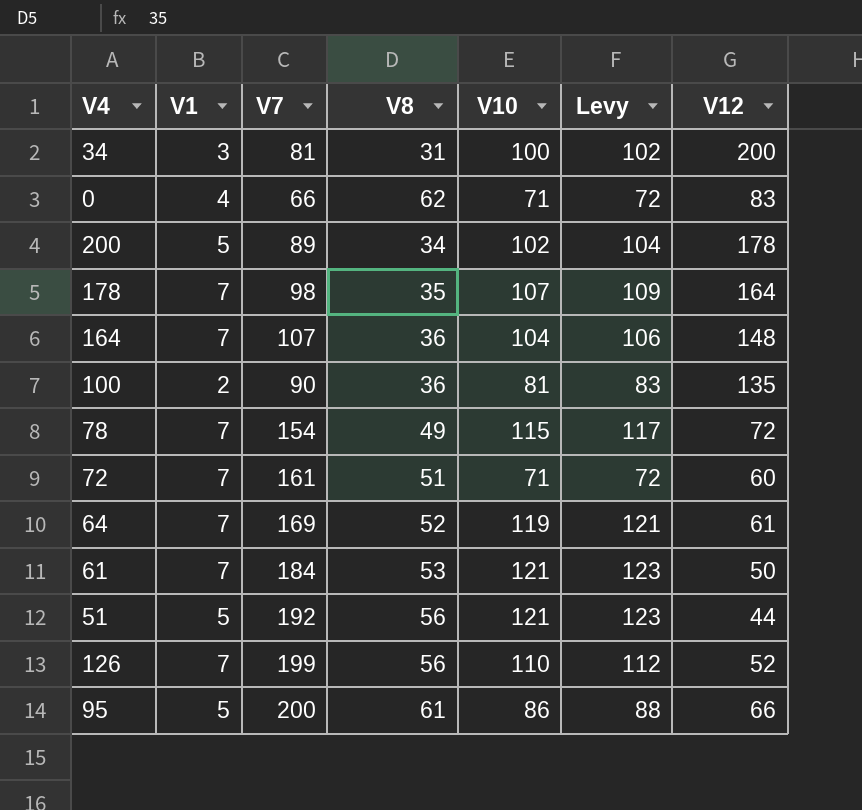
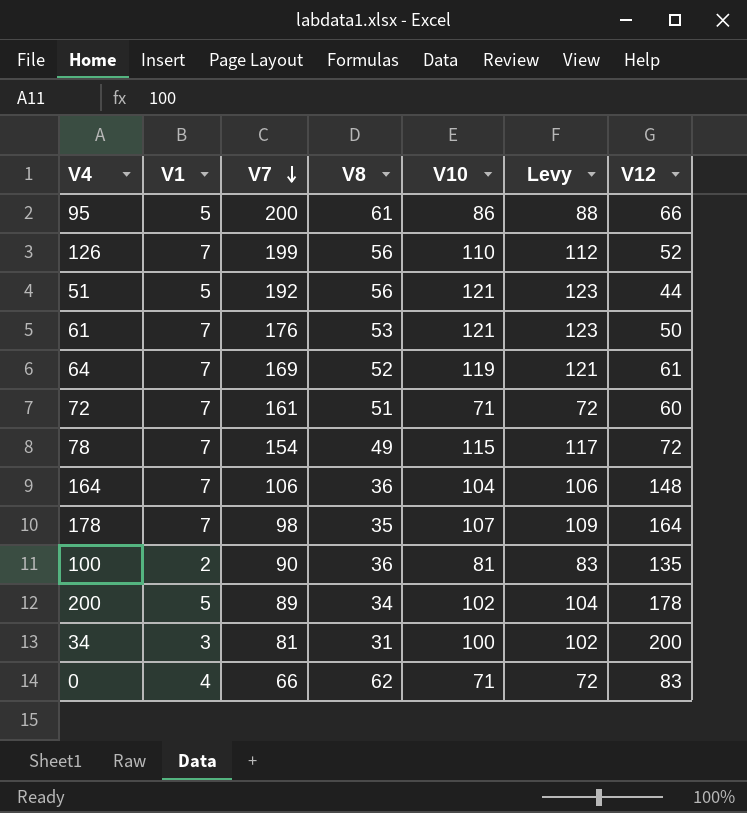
row order: none -> V7 descending
61 | V7: 184 -> 176
164 | V7: 107 -> 106

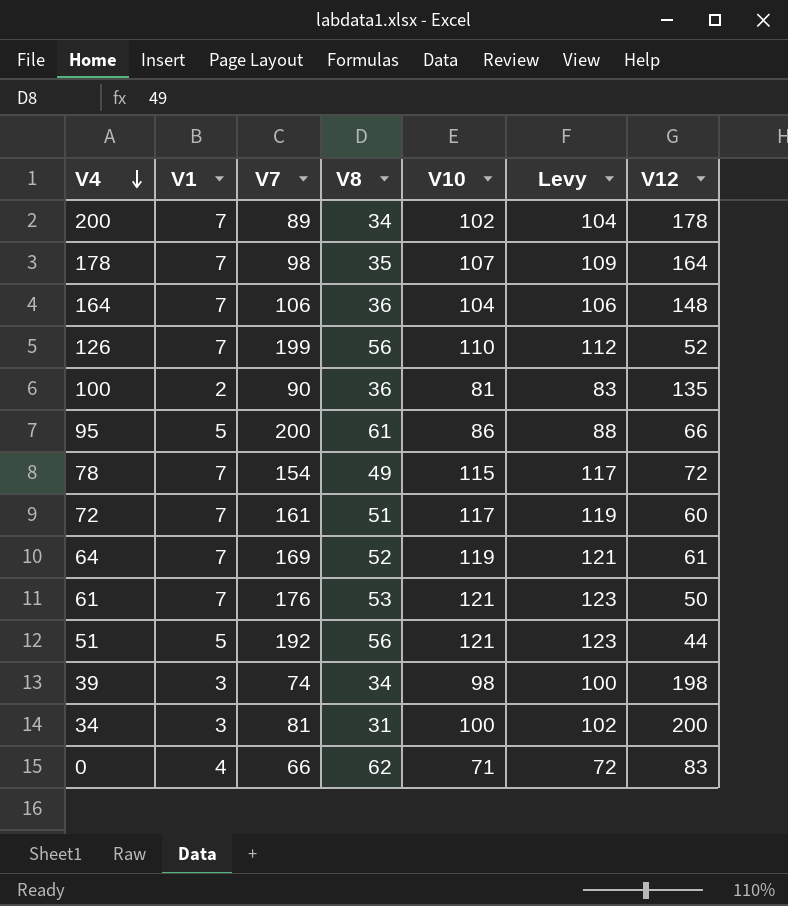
row order: V7 descending -> V4 descending
200 | V1: 5 -> 7
72 | V10: 71 -> 117
72 | Levy: 72 -> 119
row 39: none -> 3 | 74 | 34 | 98 | 100 | 198

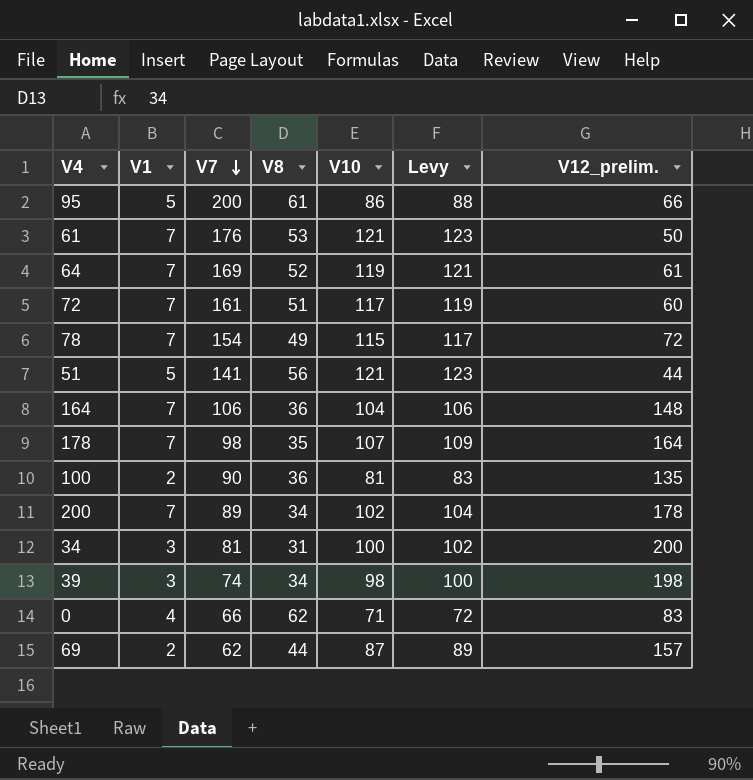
row order: V4 descending -> V7 descending
column name: V12 -> V12_prelim.
row 126: 7 | 199 | 56 | 110 | 112 | 52 -> none
51 | V7: 192 -> 141
row 69: none -> 2 | 62 | 44 | 87 | 89 | 157

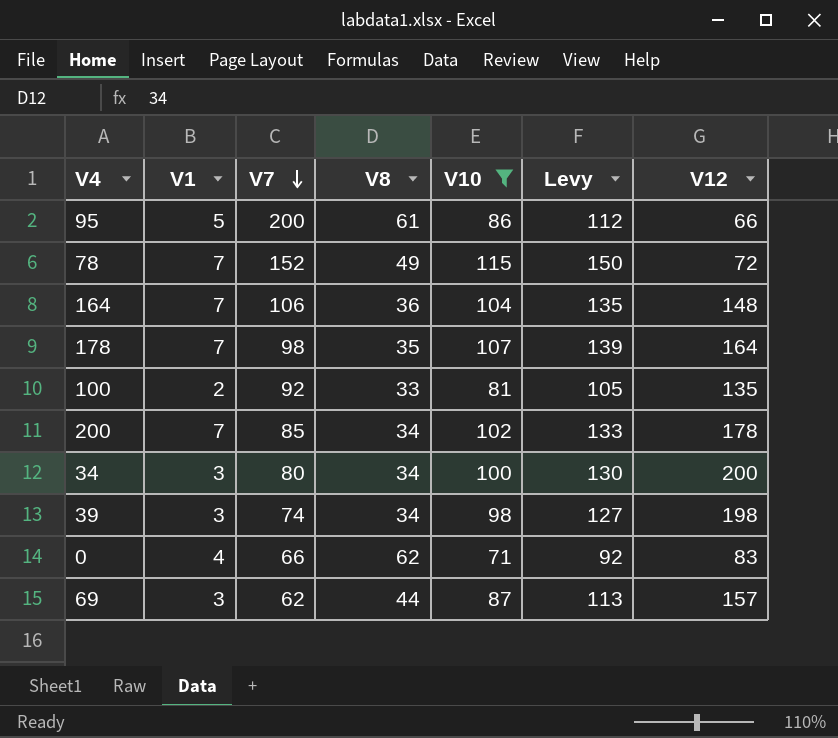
filter: none -> V10 <= 115
column Levy | formula: [V10] * 1.02 -> [V10] * 1.3
column name: V12_prelim. -> V12
78 | V7: 154 -> 152
100 | V7: 90 -> 92
100 | V8: 36 -> 33
200 | V7: 89 -> 85
34 | V7: 81 -> 80
34 | V8: 31 -> 34
69 | V1: 2 -> 3

